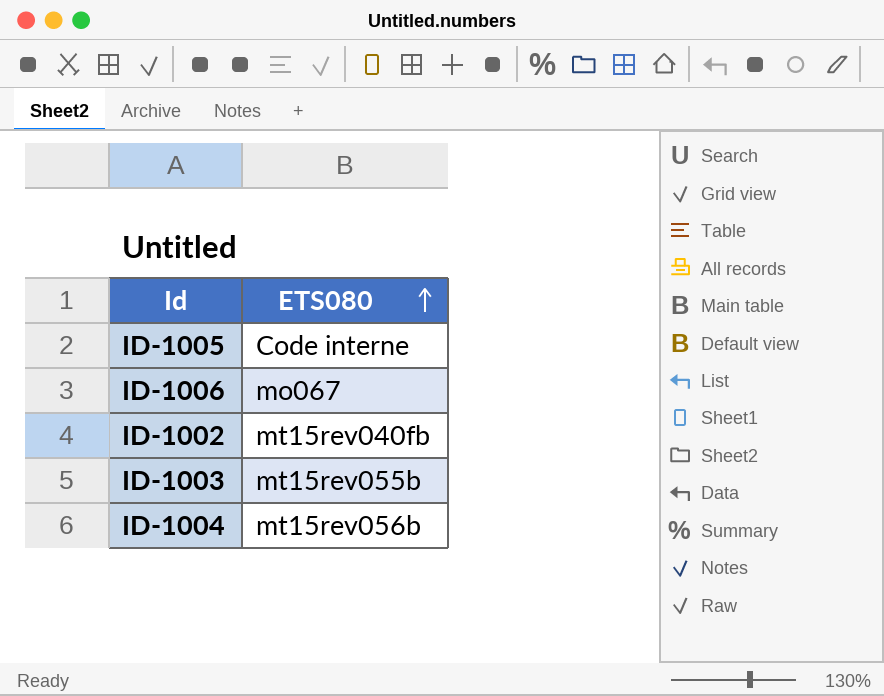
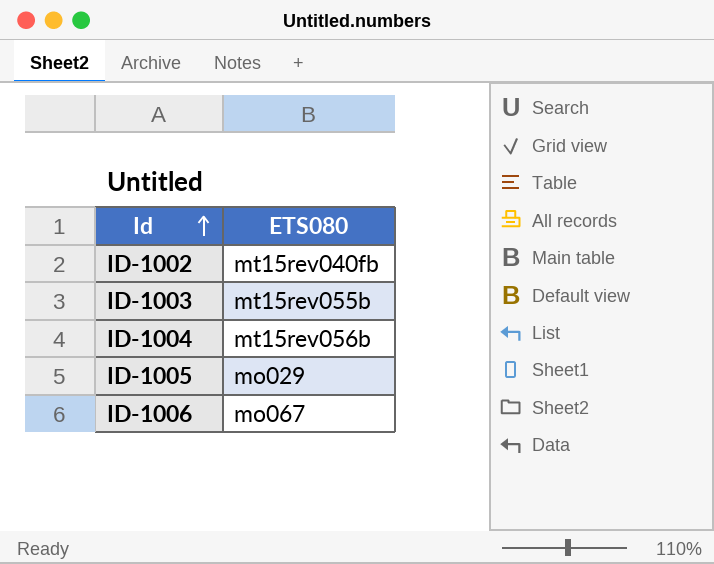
row order: ETS080 ascending -> Id ascending
ID-1005 | ETS080: Code interne -> mo029

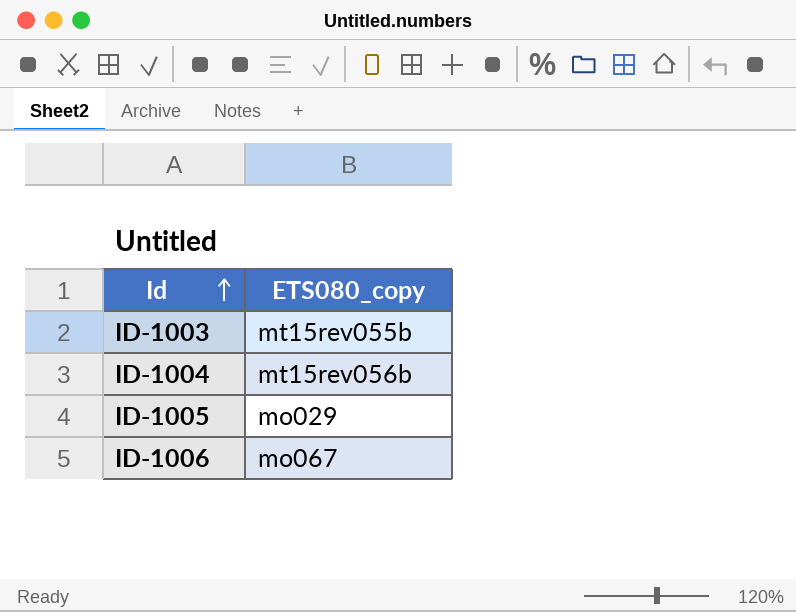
column name: ETS080 -> ETS080_copy
row ID-1002: mt15rev040fb -> none

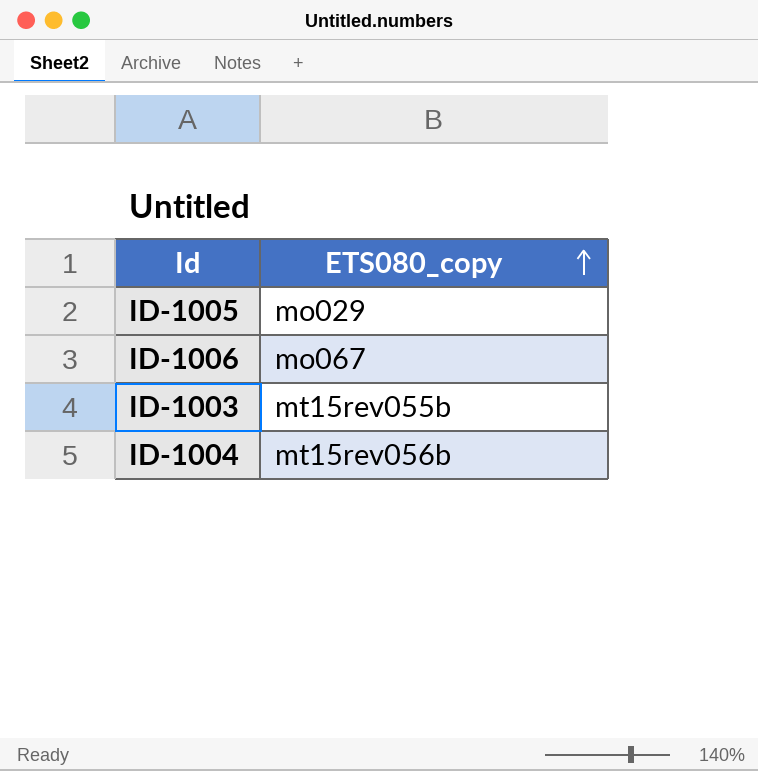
row order: Id ascending -> ETS080_copy ascending

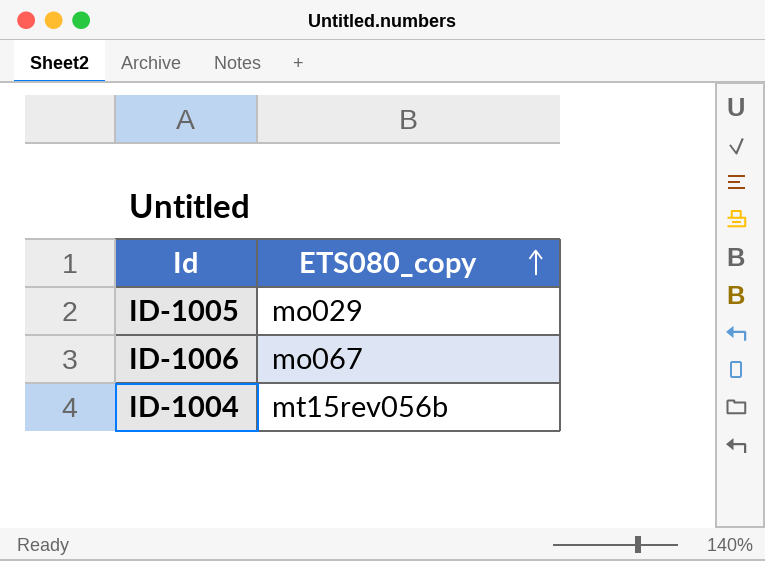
row ID-1003: mt15rev055b -> none

